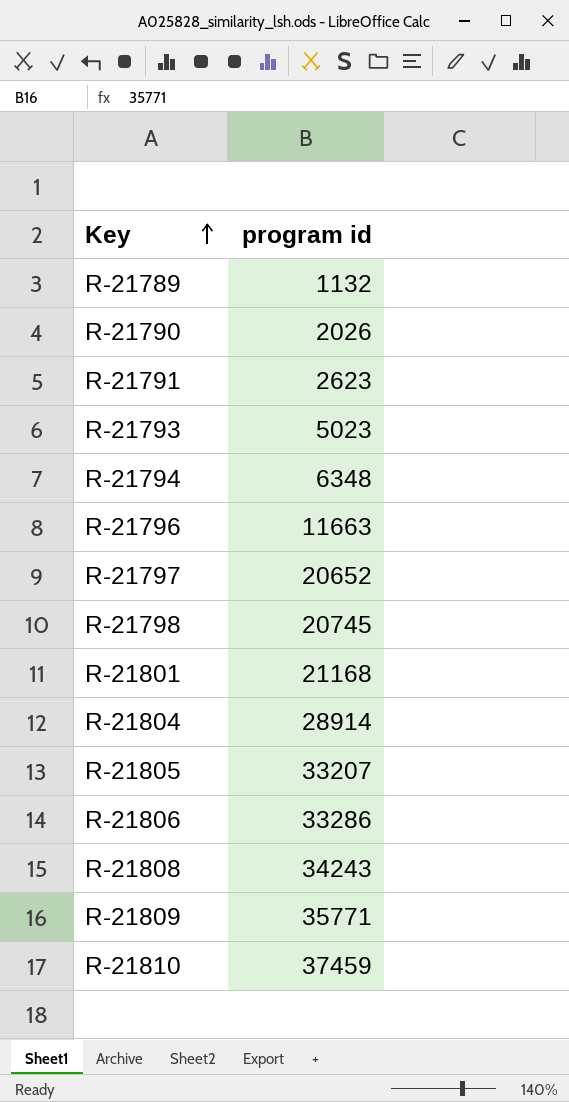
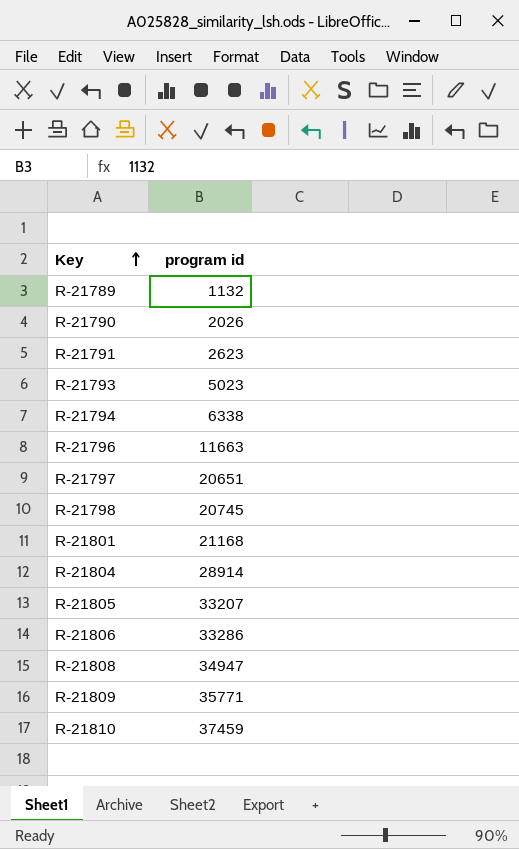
R-21794 | program id: 6348 -> 6338
R-21797 | program id: 20652 -> 20651
R-21808 | program id: 34243 -> 34947

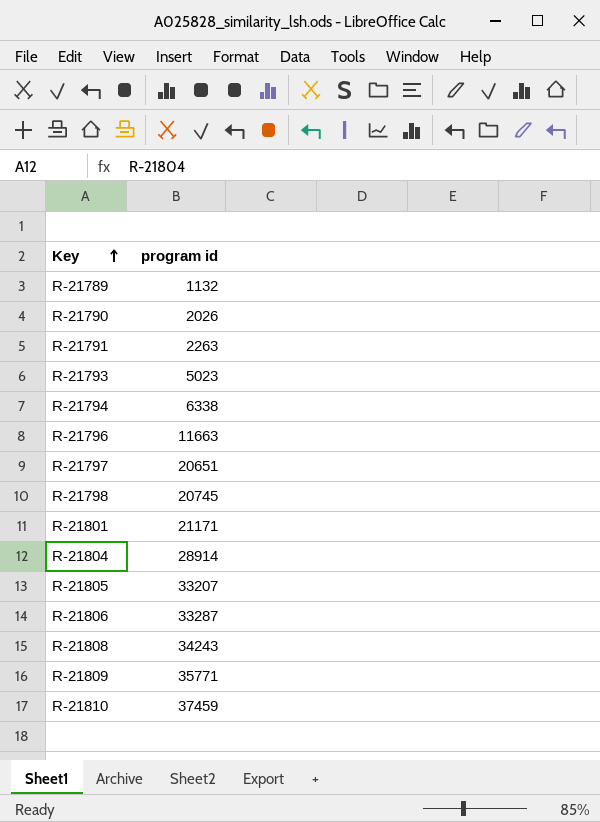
R-21791 | program id: 2623 -> 2263
R-21801 | program id: 21168 -> 21171
R-21806 | program id: 33286 -> 33287
R-21808 | program id: 34947 -> 34243

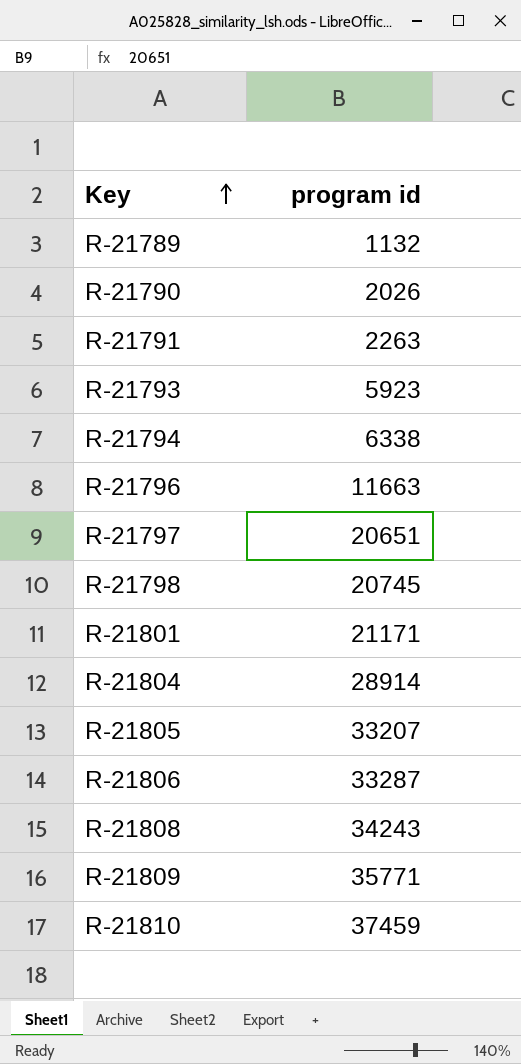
R-21793 | program id: 5023 -> 5923

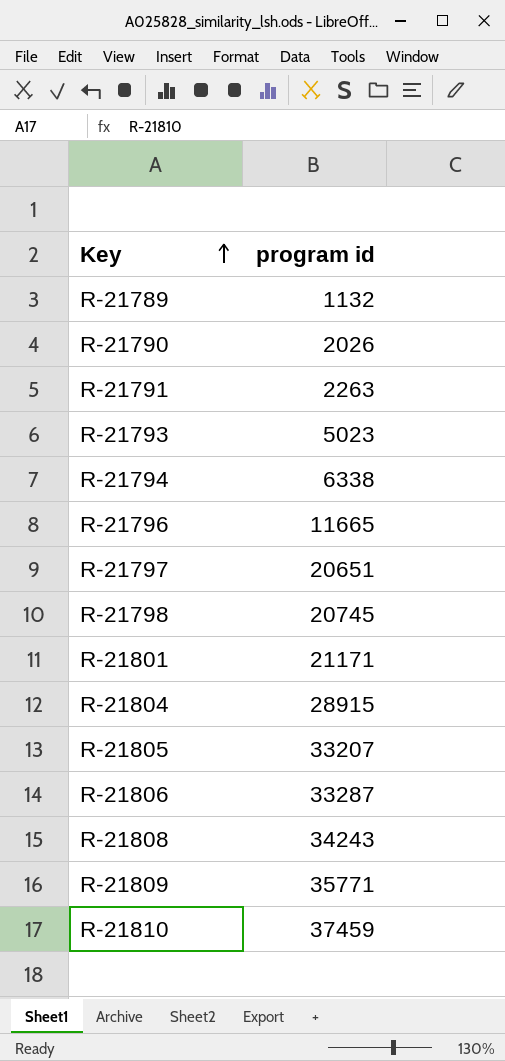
R-21793 | program id: 5923 -> 5023
R-21796 | program id: 11663 -> 11665
R-21804 | program id: 28914 -> 28915

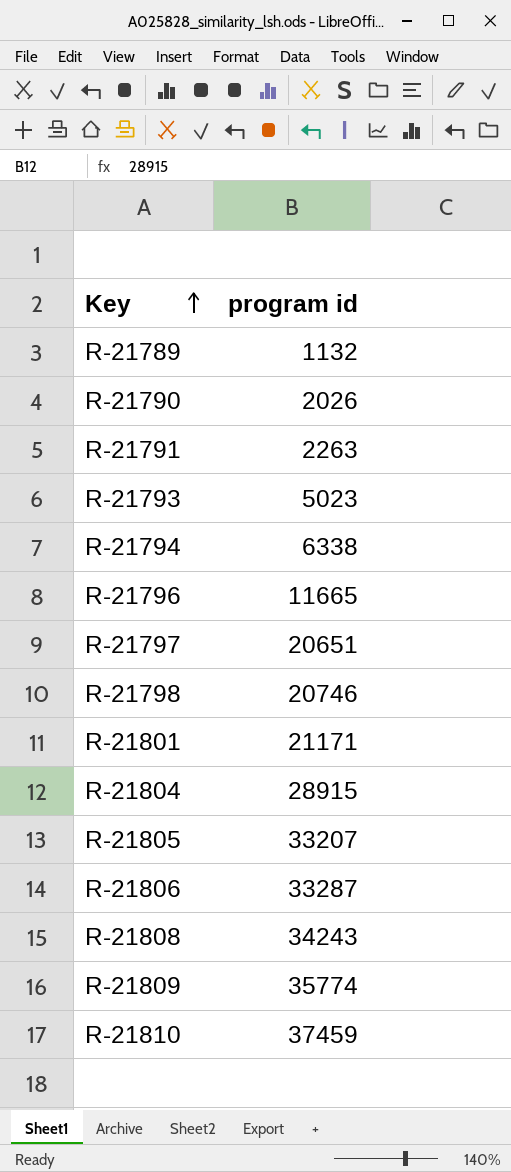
R-21798 | program id: 20745 -> 20746
R-21809 | program id: 35771 -> 35774

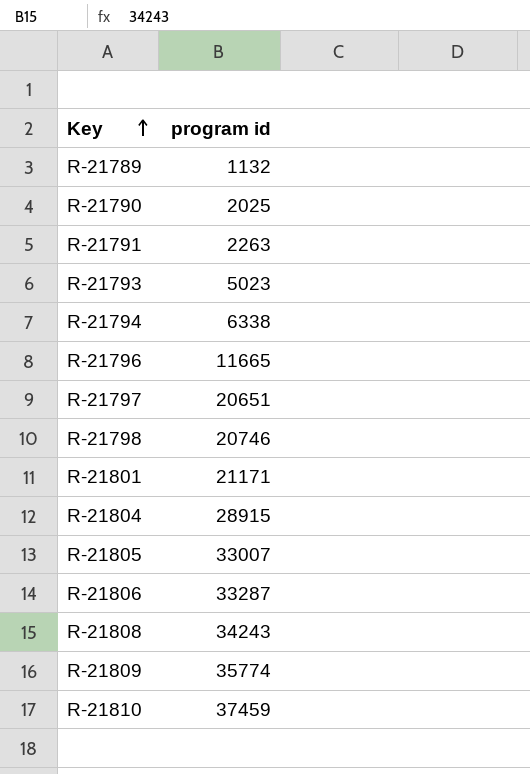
R-21790 | program id: 2026 -> 2025
R-21805 | program id: 33207 -> 33007

